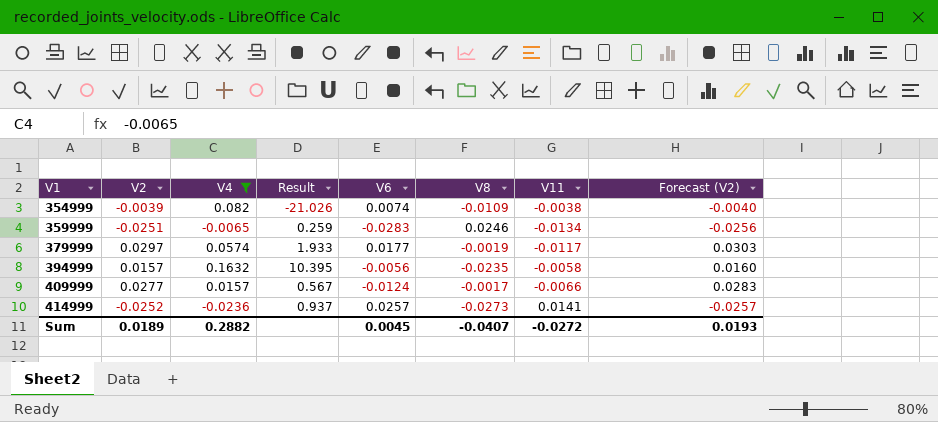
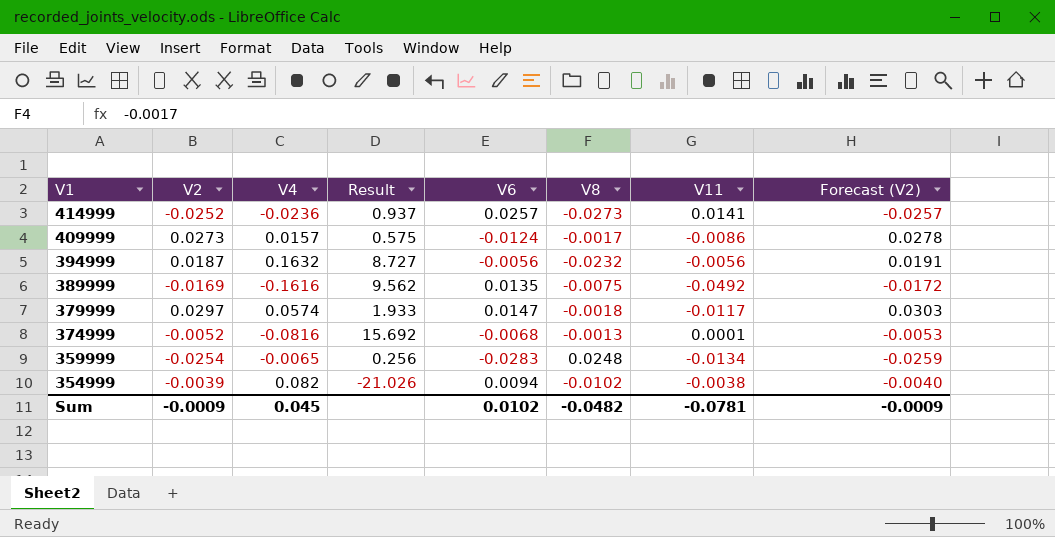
filter: V4 >= -0.0236 -> none
row order: V1 ascending -> V1 descending
409999 | V2: 0.0277 -> 0.0273
409999 | Result: 0.567 -> 0.575
409999 | V11: -0.0066 -> -0.0086
409999 | Forecast (V2): 0.0283 -> 0.0278
394999 | V2: 0.0157 -> 0.0187
394999 | Result: 10.395 -> 8.727
394999 | V8: -0.0235 -> -0.0232
394999 | V11: -0.0058 -> -0.0056
394999 | Forecast (V2): 0.0160 -> 0.0191
379999 | V6: 0.0177 -> 0.0147
379999 | V8: -0.0019 -> -0.0018
359999 | V2: -0.0251 -> -0.0254
359999 | Result: 0.259 -> 0.256
359999 | V8: 0.0246 -> 0.0248
359999 | Forecast (V2): -0.0256 -> -0.0259
354999 | V6: 0.0074 -> 0.0094
354999 | V8: -0.0109 -> -0.0102
Sum | V2: 0.0189 -> -0.0009
Sum | V4: 0.2882 -> 0.045
Sum | V6: 0.0045 -> 0.0102
Sum | V8: -0.0407 -> -0.0482
Sum | V11: -0.0272 -> -0.0781
Sum | Forecast (V2): 0.0193 -> -0.0009

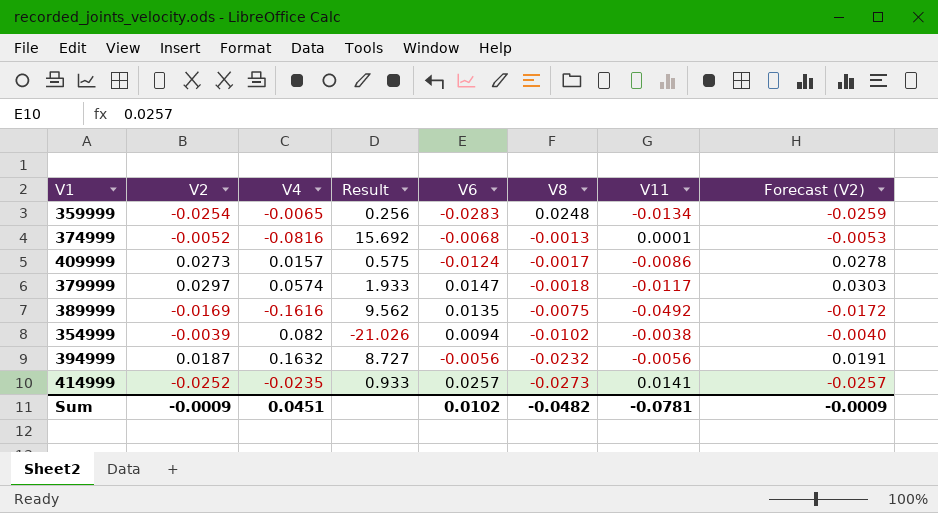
row order: V1 descending -> V8 descending
414999 | V4: -0.0236 -> -0.0235
414999 | Result: 0.937 -> 0.933
Sum | V4: 0.045 -> 0.0451

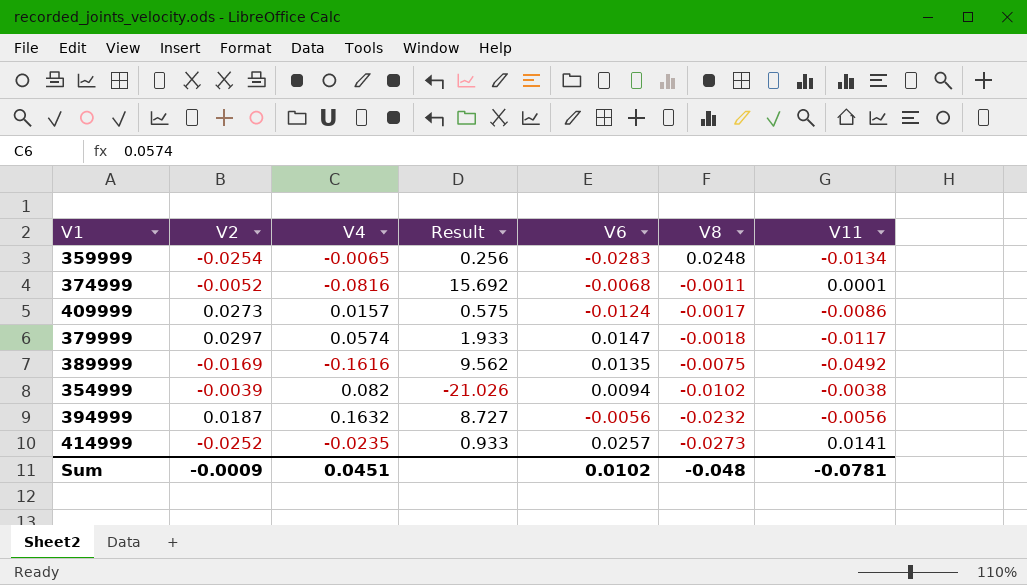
column Forecast (V2) | formula: [V2] * 1.02 -> none
374999 | V8: -0.0013 -> -0.0011
Sum | V8: -0.0482 -> -0.048

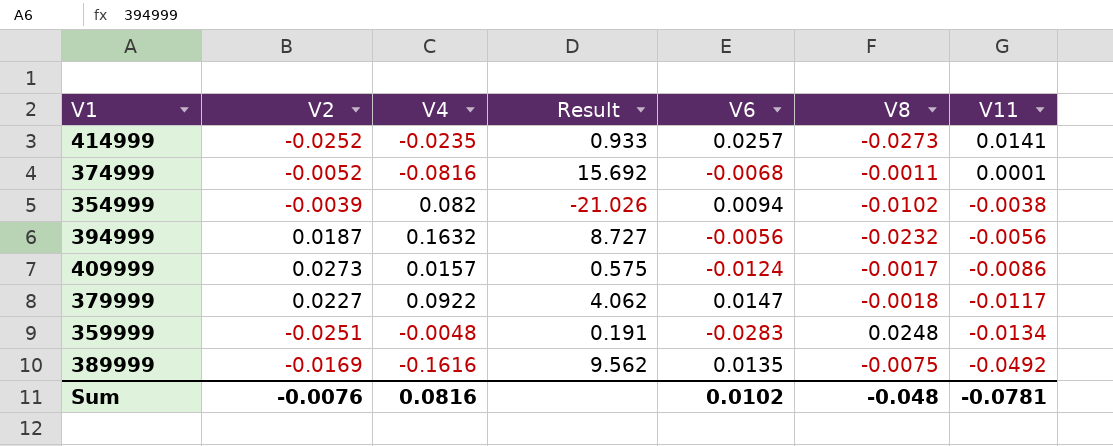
row order: V8 descending -> V11 descending
379999 | V2: 0.0297 -> 0.0227
379999 | V4: 0.0574 -> 0.0922
379999 | Result: 1.933 -> 4.062
359999 | V2: -0.0254 -> -0.0251
359999 | V4: -0.0065 -> -0.0048
359999 | Result: 0.256 -> 0.191
Sum | V2: -0.0009 -> -0.0076
Sum | V4: 0.0451 -> 0.0816

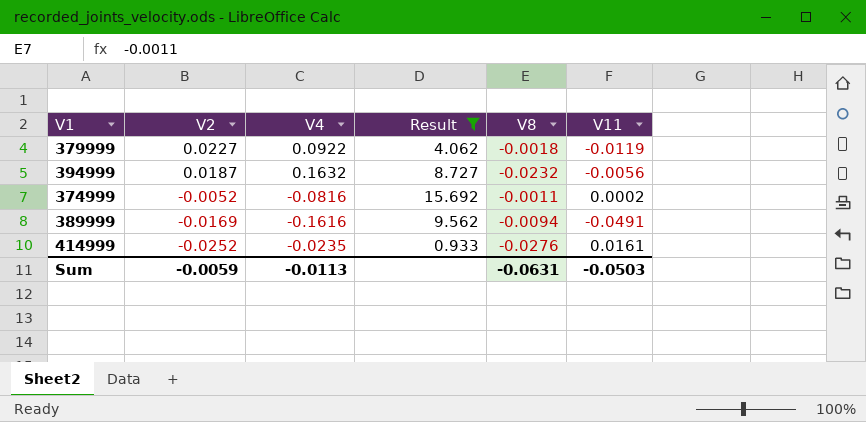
filter: none -> Result >= 0.933
row order: V11 descending -> V2 descending
column V6 | position: 5 -> none
379999 | V11: -0.0117 -> -0.0119
374999 | V11: 0.0001 -> 0.0002
389999 | V8: -0.0075 -> -0.0094
389999 | V11: -0.0492 -> -0.0491
414999 | V8: -0.0273 -> -0.0276
414999 | V11: 0.0141 -> 0.0161
Sum | V2: -0.0076 -> -0.0059
Sum | V4: 0.0816 -> -0.0113
Sum | V8: -0.048 -> -0.0631
Sum | V11: -0.0781 -> -0.0503

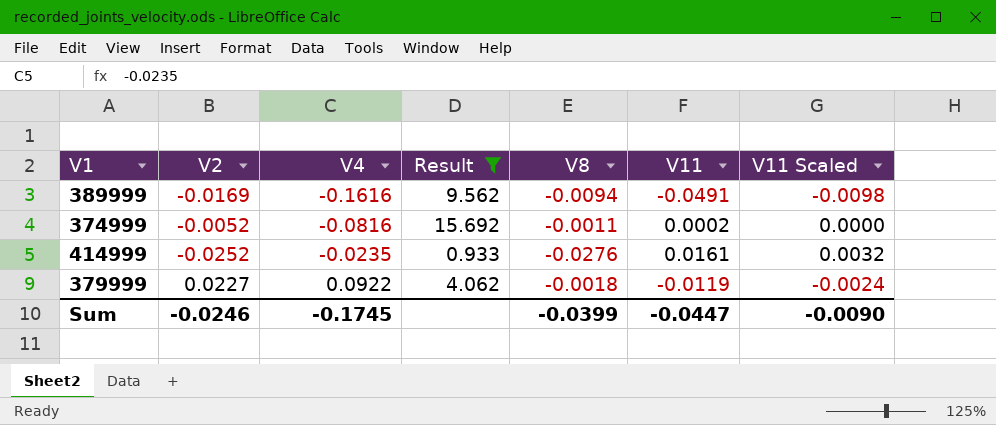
row order: V2 descending -> V4 ascending
column V11 Scaled | formula: none -> [V11] * 0.2
row 394999: 0.0187 | 0.1632 | 8.727 | -0.0232 | -0.0056 -> none
Sum | V2: -0.0059 -> -0.0246
Sum | V4: -0.0113 -> -0.1745
Sum | V8: -0.0631 -> -0.0399
Sum | V11: -0.0503 -> -0.0447

